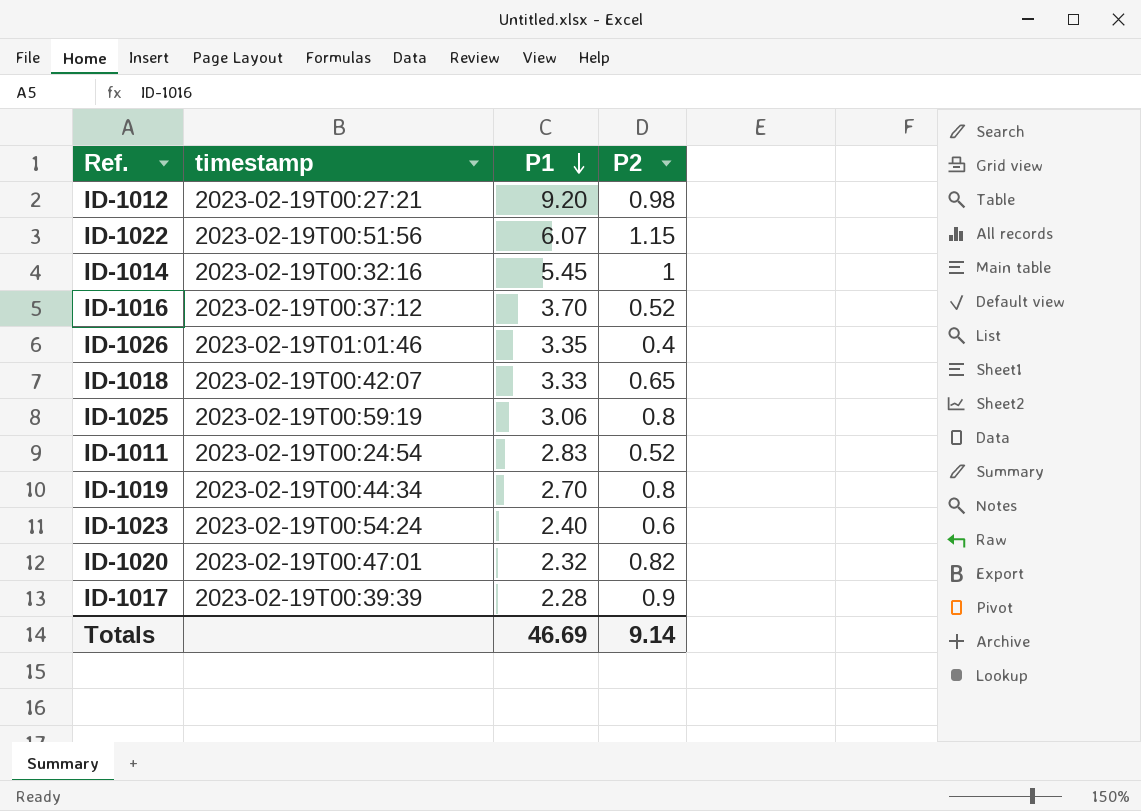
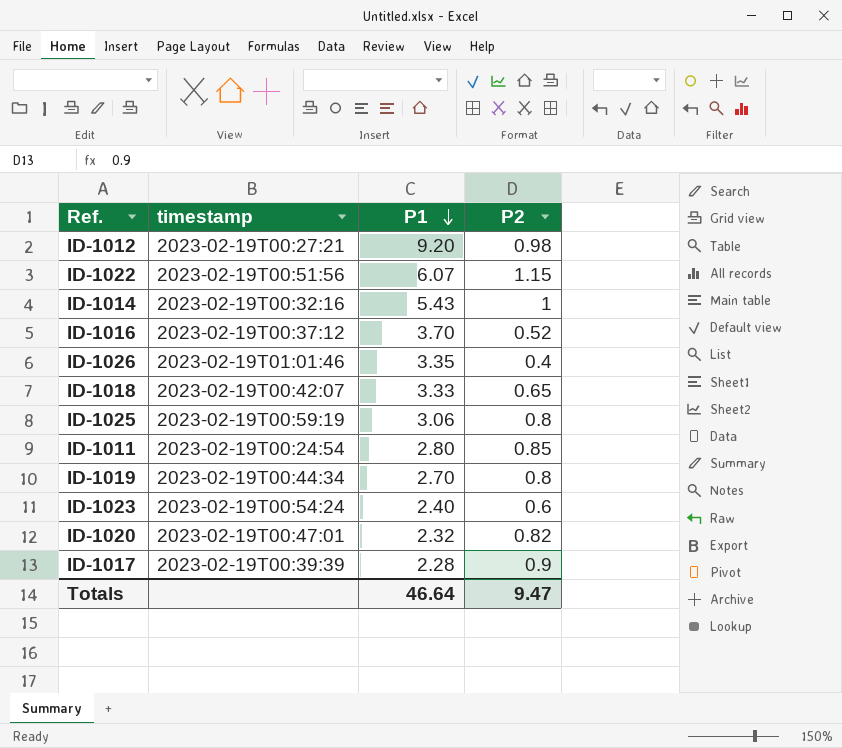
ID-1014 | P1: 5.45 -> 5.43
ID-1011 | P1: 2.83 -> 2.80
ID-1011 | P2: 0.52 -> 0.85
Totals | P1: 46.69 -> 46.64
Totals | P2: 9.14 -> 9.47

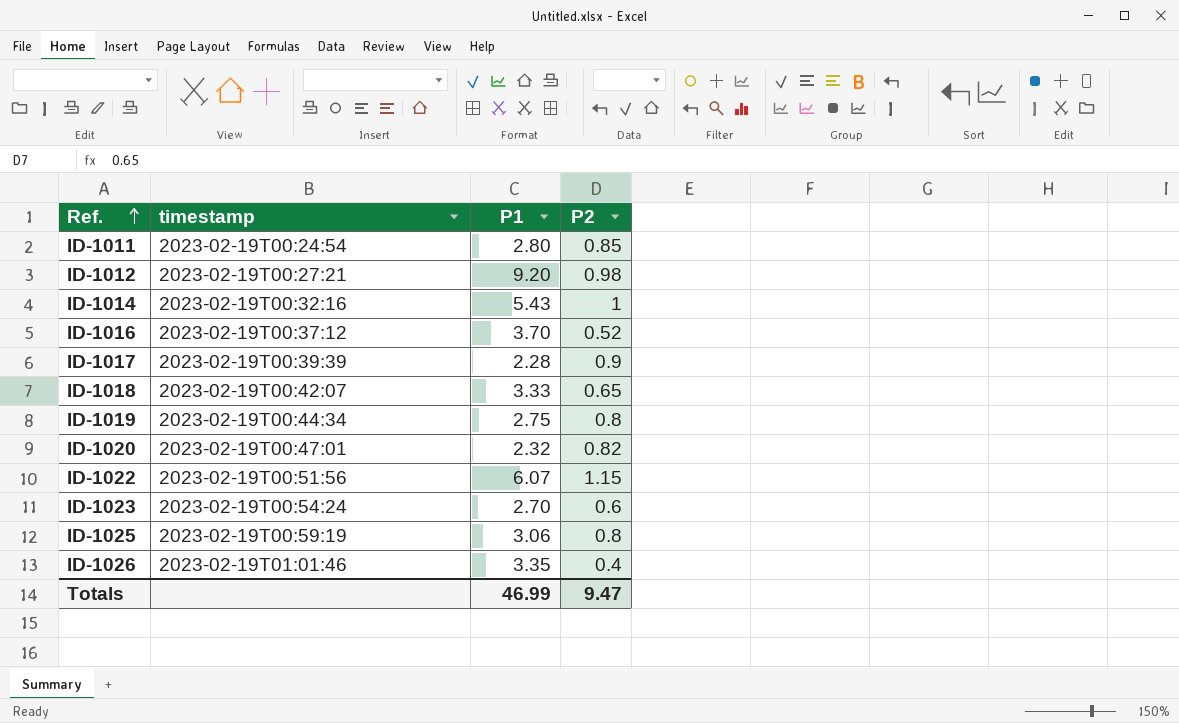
row order: P1 descending -> Ref. ascending
ID-1019 | P1: 2.70 -> 2.75
ID-1023 | P1: 2.40 -> 2.70
Totals | P1: 46.64 -> 46.99

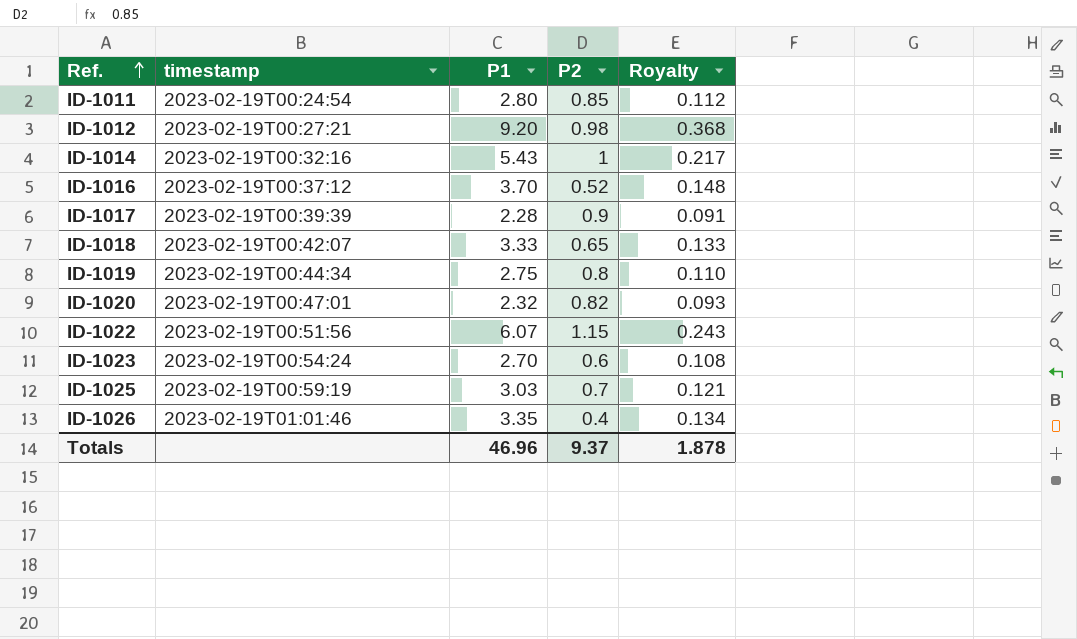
column Royalty | formula: none -> [P1] * 0.04
ID-1025 | P1: 3.06 -> 3.03
ID-1025 | P2: 0.8 -> 0.7
Totals | P1: 46.99 -> 46.96
Totals | P2: 9.47 -> 9.37

